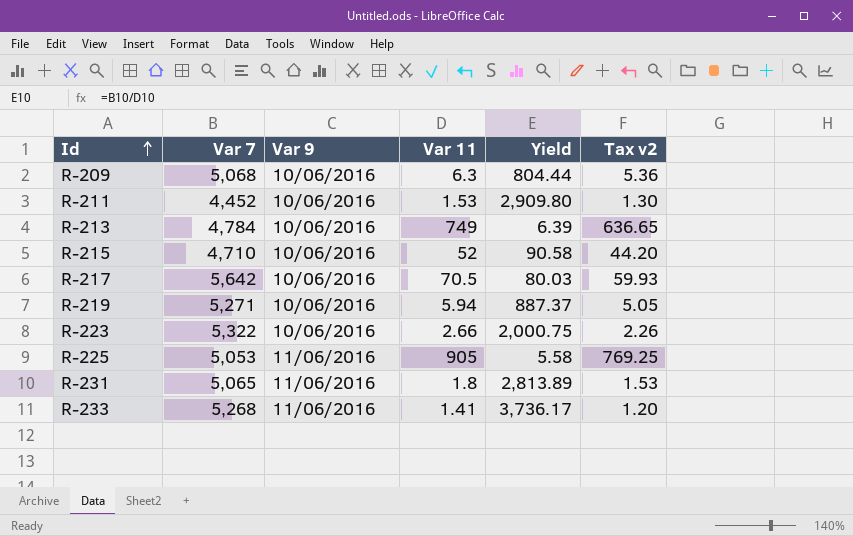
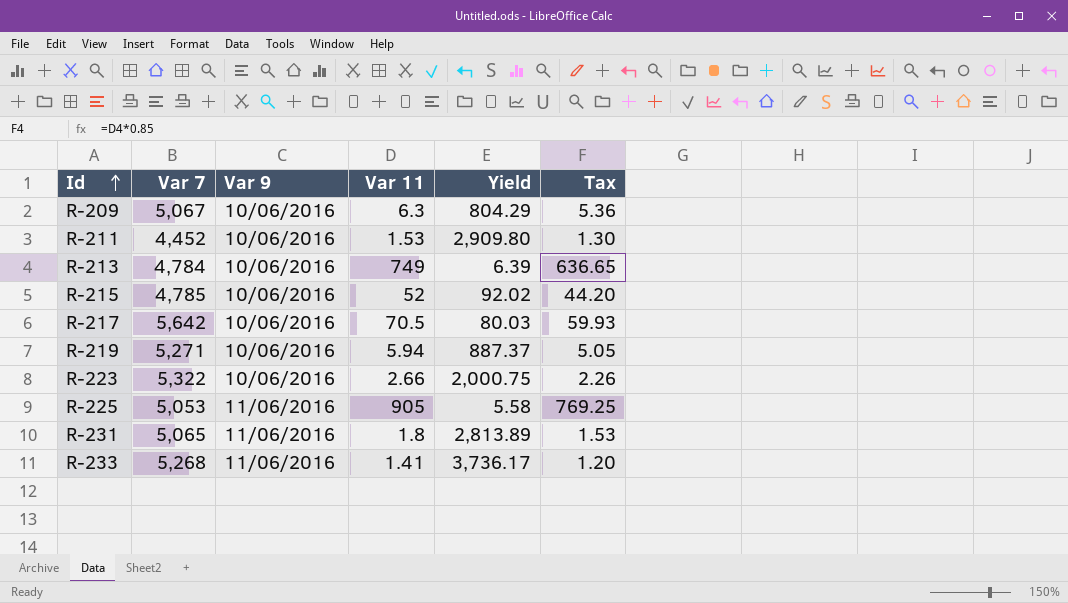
column name: Tax v2 -> Tax
R-209 | Var 7: 5,068 -> 5,067
R-209 | Yield: 804.44 -> 804.29
R-215 | Var 7: 4,710 -> 4,785
R-215 | Yield: 90.58 -> 92.02

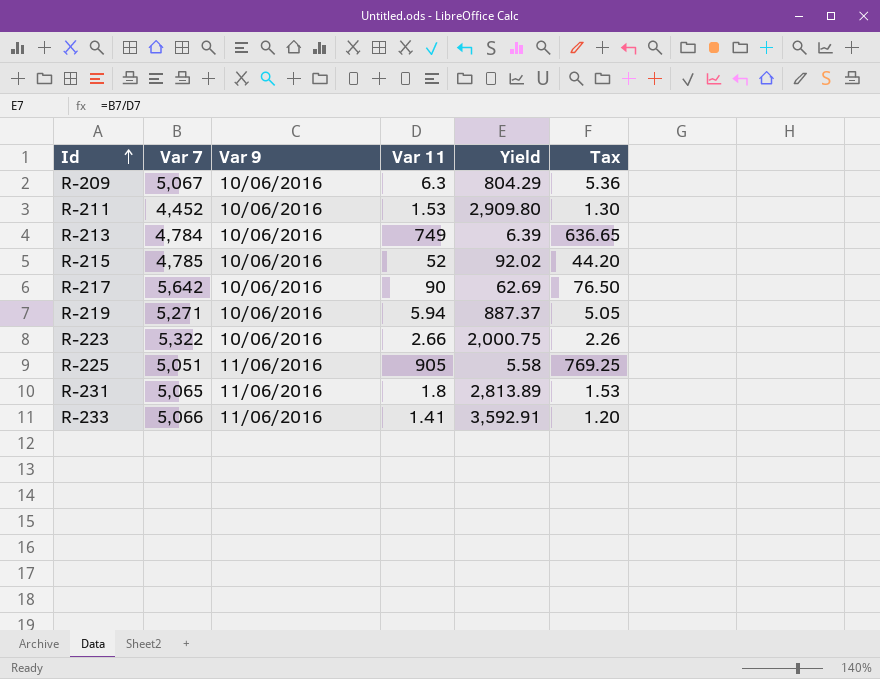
R-217 | Var 11: 70.5 -> 90
R-217 | Yield: 80.03 -> 62.69
R-217 | Tax: 59.93 -> 76.50
R-225 | Var 7: 5,053 -> 5,051
R-233 | Var 7: 5,268 -> 5,066
R-233 | Yield: 3,736.17 -> 3,592.91

